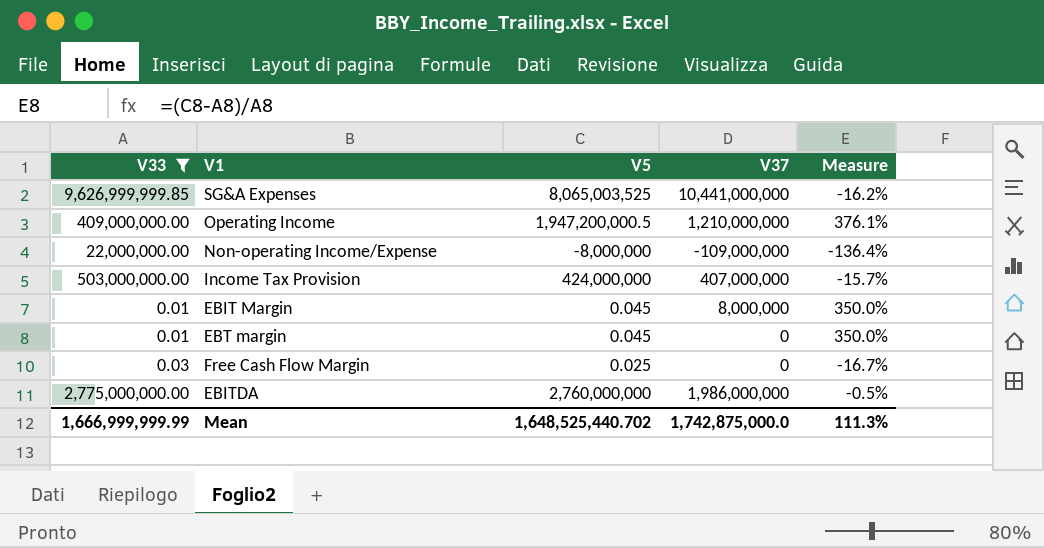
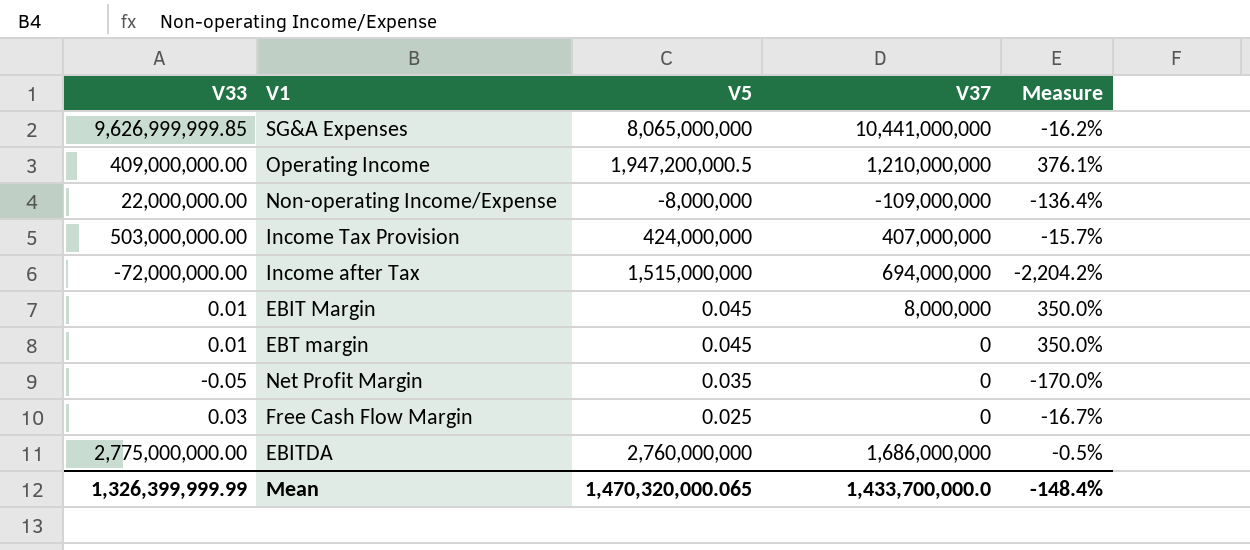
filter: V33 >= 0.01 -> none
SG&A Expenses | V5: 8,065,003,525 -> 8,065,000,000
EBITDA | V37: 1,986,000,000 -> 1,686,000,000
Mean | V33: 1,666,999,999.99 -> 1,326,399,999.99
Mean | V5: 1,648,525,440.702 -> 1,470,320,000.065
Mean | V37: 1,742,875,000.0 -> 1,433,700,000.0
Mean | Measure: 111.3% -> -148.4%

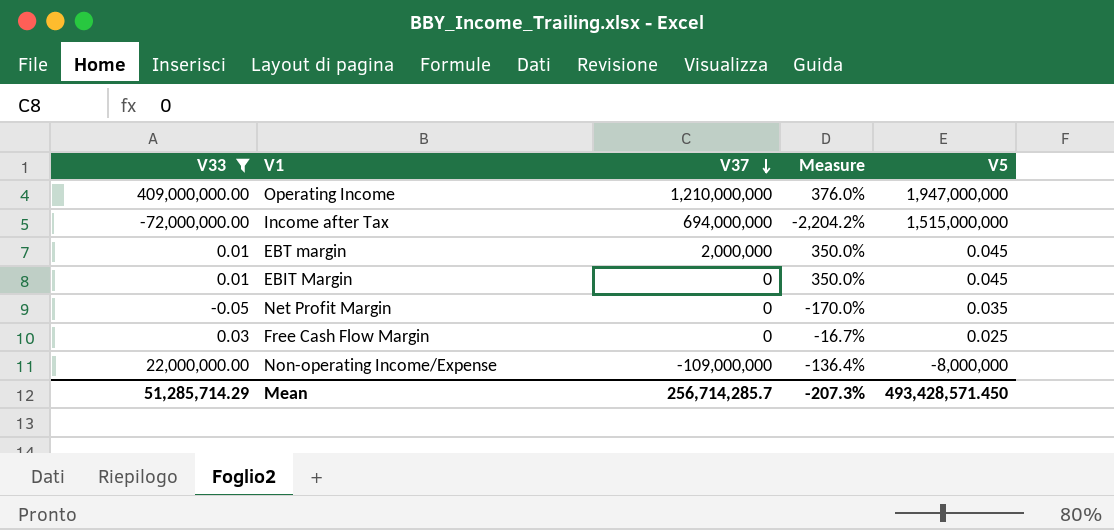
filter: none -> V33 <= 409,000,000.00
row order: none -> V37 descending
column V5 | position: 3 -> 5
Operating Income | Measure: 376.1% -> 376.0%
Operating Income | V5: 1,947,200,000.5 -> 1,947,000,000
EBT margin | V37: 0 -> 2,000,000
EBIT Margin | V37: 8,000,000 -> 0
Mean | V33: 1,326,399,999.99 -> 51,285,714.29
Mean | V37: 1,433,700,000.0 -> 256,714,285.7
Mean | Measure: -148.4% -> -207.3%
Mean | V5: 1,470,320,000.065 -> 493,428,571.450

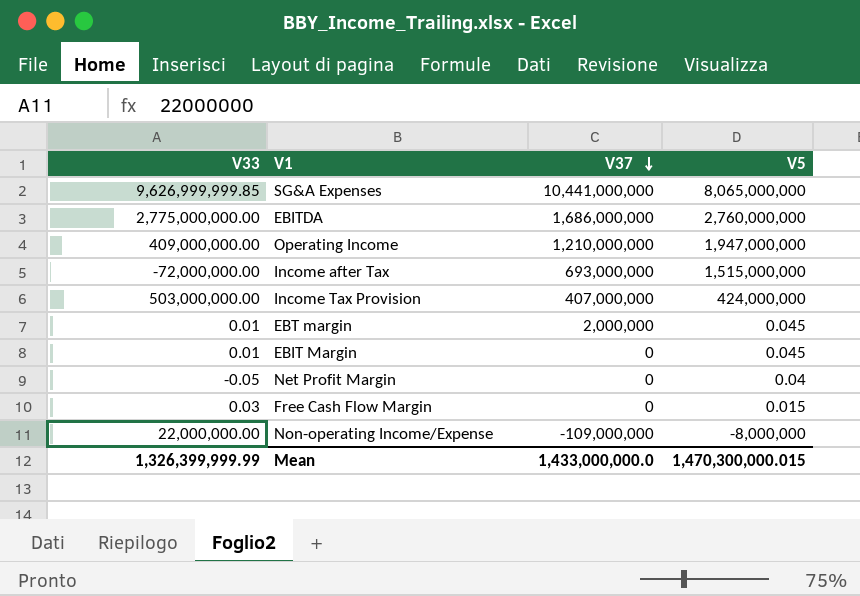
filter: V33 <= 409,000,000.00 -> none
column Measure | formula: ([V5] - [V33]) / [V33] -> none
Income after Tax | V37: 694,000,000 -> 693,000,000
Net Profit Margin | V5: 0.035 -> 0.04
Free Cash Flow Margin | V5: 0.025 -> 0.015
Mean | V33: 51,285,714.29 -> 1,326,399,999.99
Mean | V37: 256,714,285.7 -> 1,433,000,000.0
Mean | V5: 493,428,571.450 -> 1,470,300,000.015

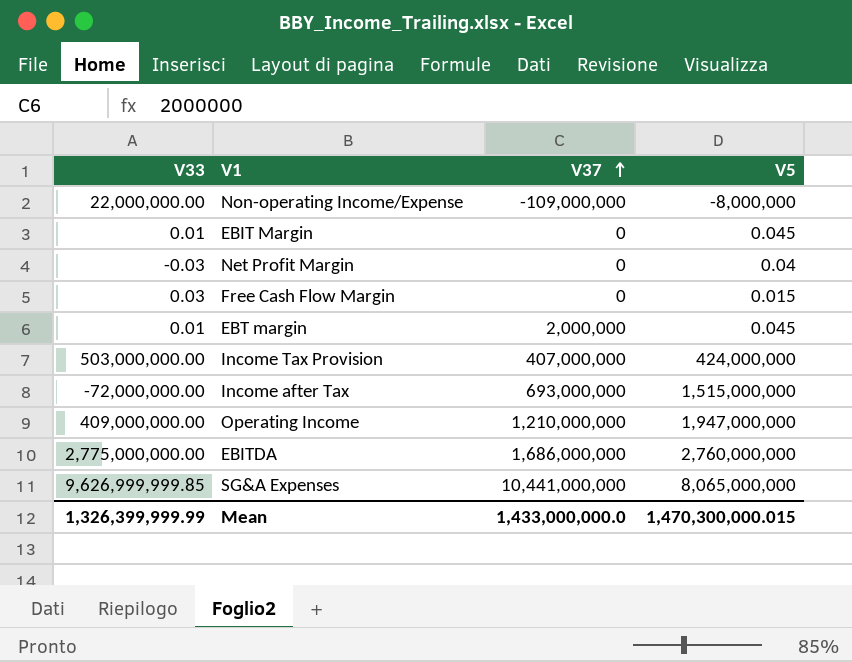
row order: V37 descending -> V37 ascending
Net Profit Margin | V33: -0.05 -> -0.03

